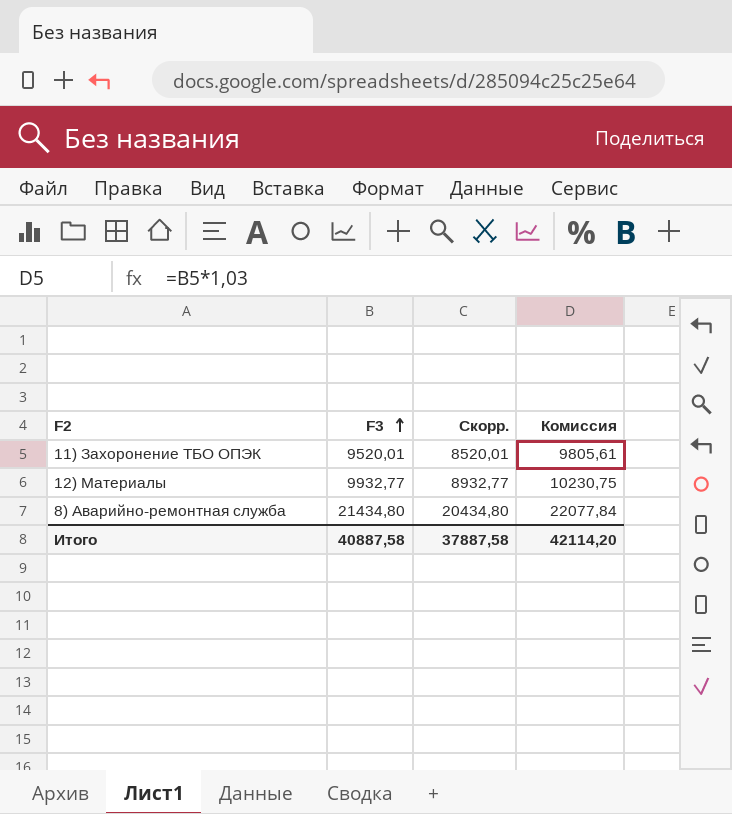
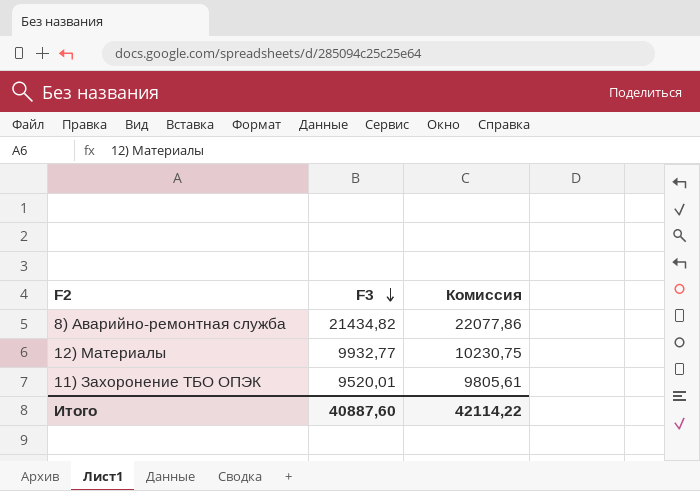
row order: F3 ascending -> F3 descending
column Скорр. | formula: [F3] - 1000 -> none
8) Аварийно-ремонтная служба | F3: 21434,80 -> 21434,82
8) Аварийно-ремонтная служба | Комиссия: 22077,84 -> 22077,86
Итого | F3: 40887,58 -> 40887,60
Итого | Комиссия: 42114,20 -> 42114,22

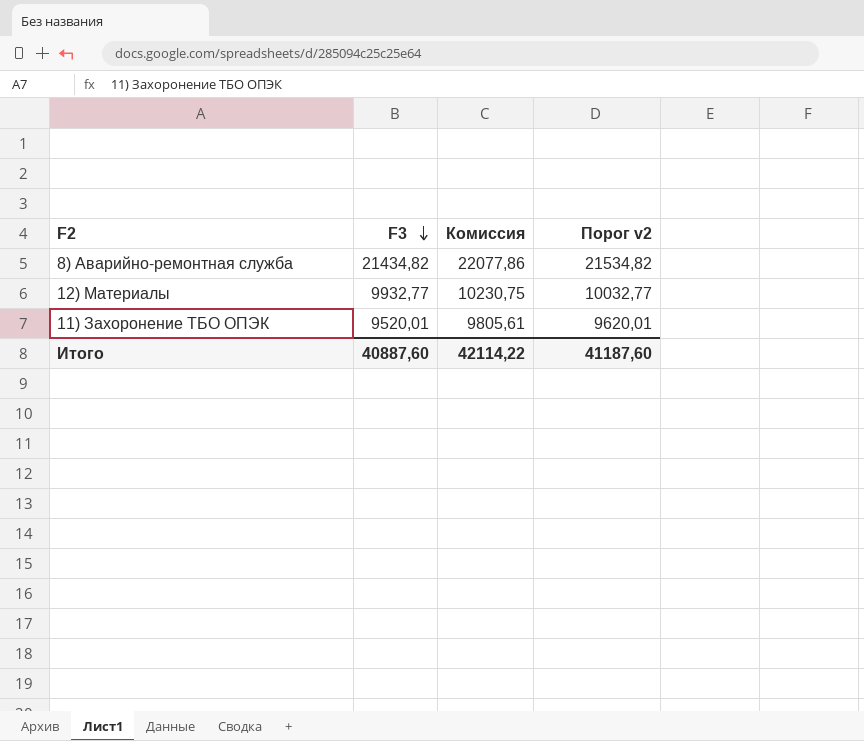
column Порог v2 | formula: none -> [F3] + 100

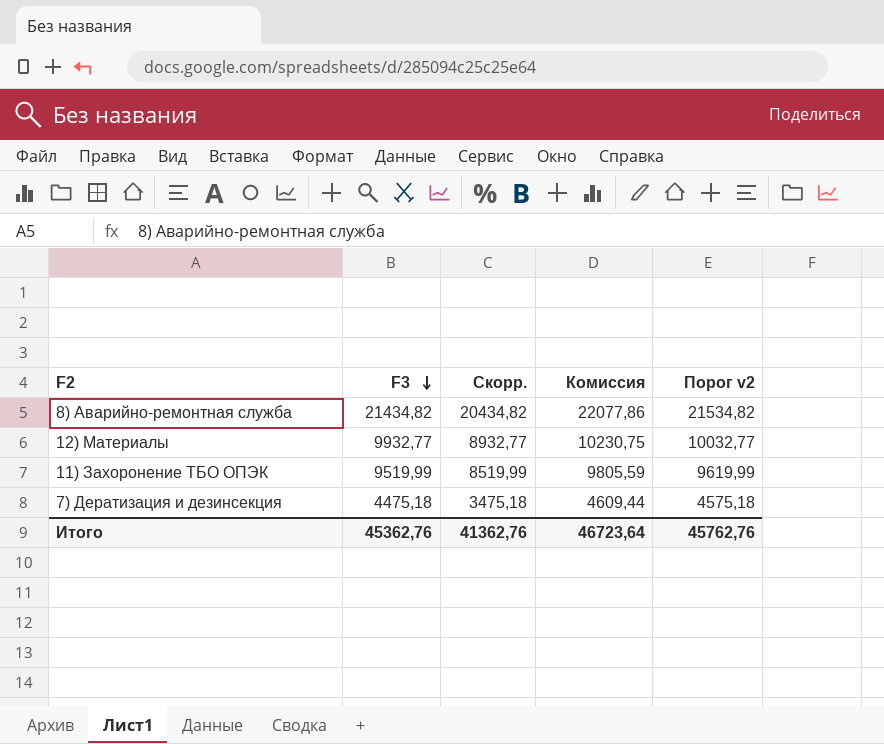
column Скорр. | formula: none -> [F3] - 1000
11) Захоронение ТБО ОПЭК | F3: 9520,01 -> 9519,99
11) Захоронение ТБО ОПЭК | Комиссия: 9805,61 -> 9805,59
11) Захоронение ТБО ОПЭК | Порог v2: 9620,01 -> 9619,99
row 7) Дератизация и дезинсекция: none -> 4475,18 | 3475,18 | 4609,44 | 4575,18
Итого | F3: 40887,60 -> 45362,76
Итого | Комиссия: 42114,22 -> 46723,64
Итого | Порог v2: 41187,60 -> 45762,76

